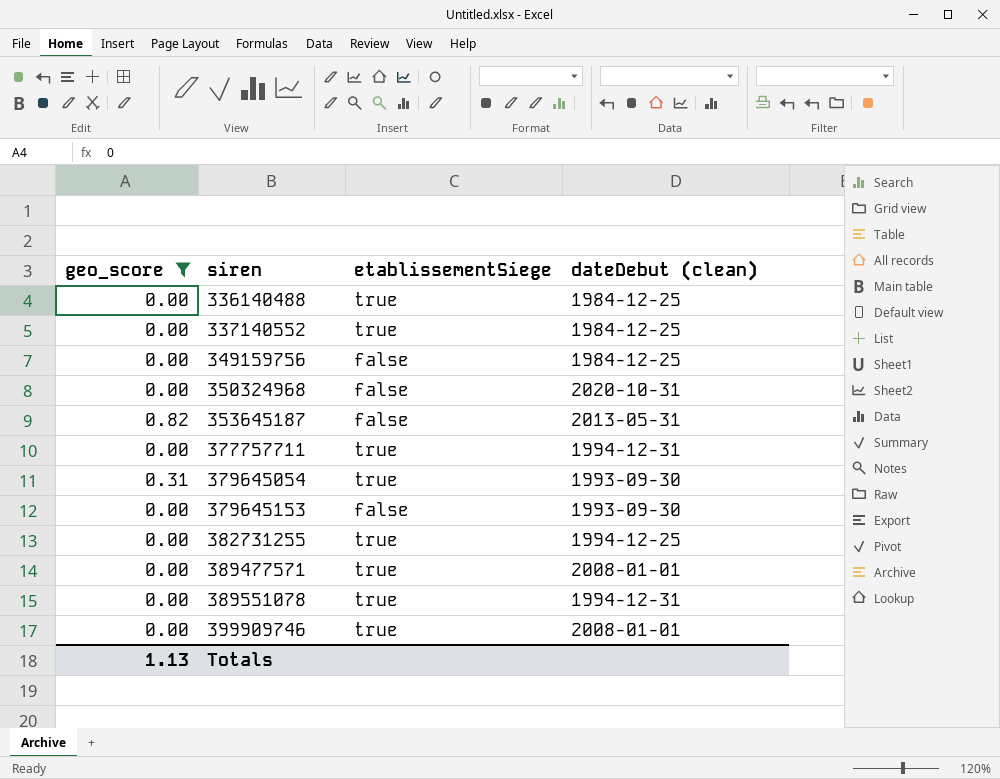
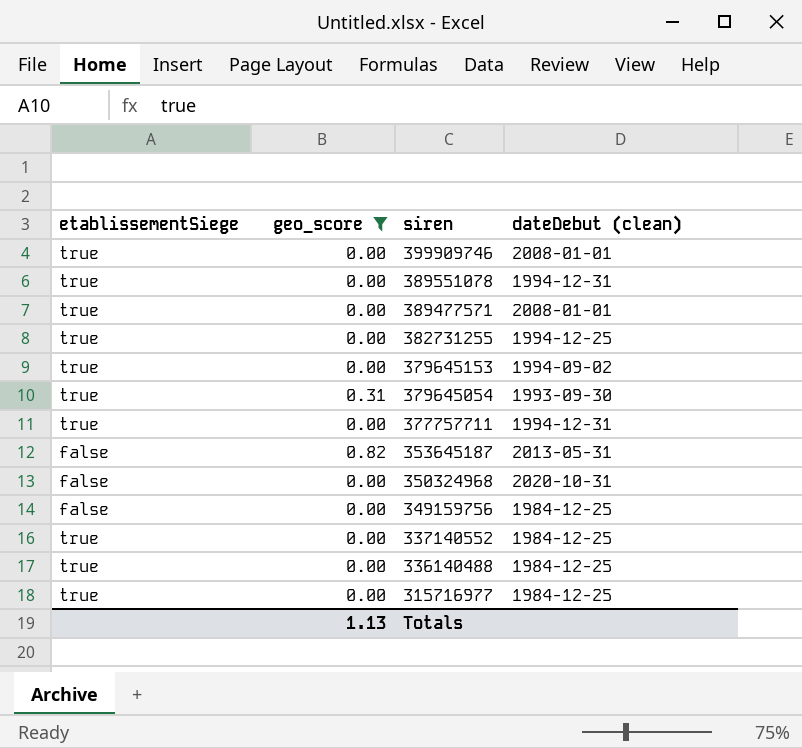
row order: siren ascending -> siren descending
column etablissementSiege | position: 3 -> 1
379645153 | etablissementSiege: false -> true
379645153 | dateDebut (clean): 1993-09-30 -> 1994-09-02
row 315716977: none -> true | 0.00 | 1984-12-25

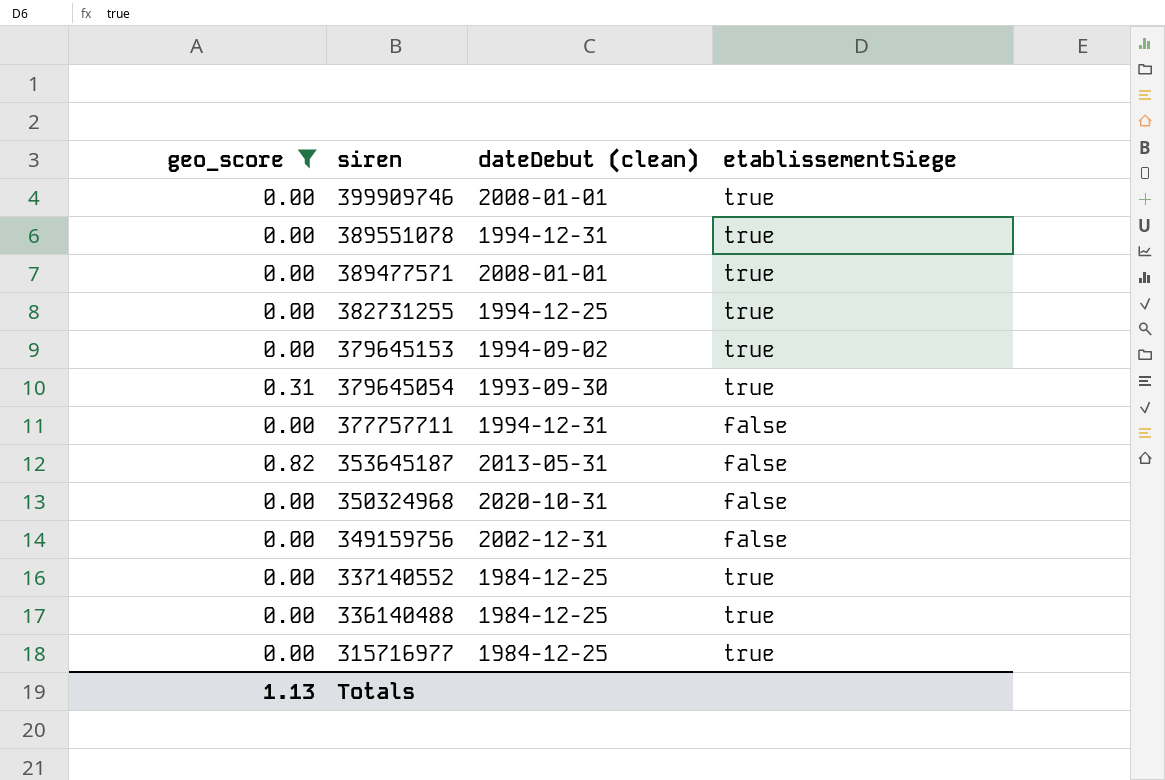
column etablissementSiege | position: 1 -> 4
377757711 | etablissementSiege: true -> false
349159756 | dateDebut (clean): 1984-12-25 -> 2002-12-31

